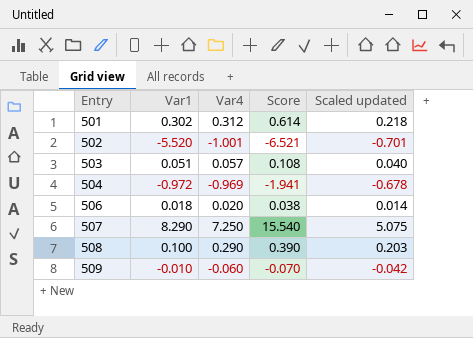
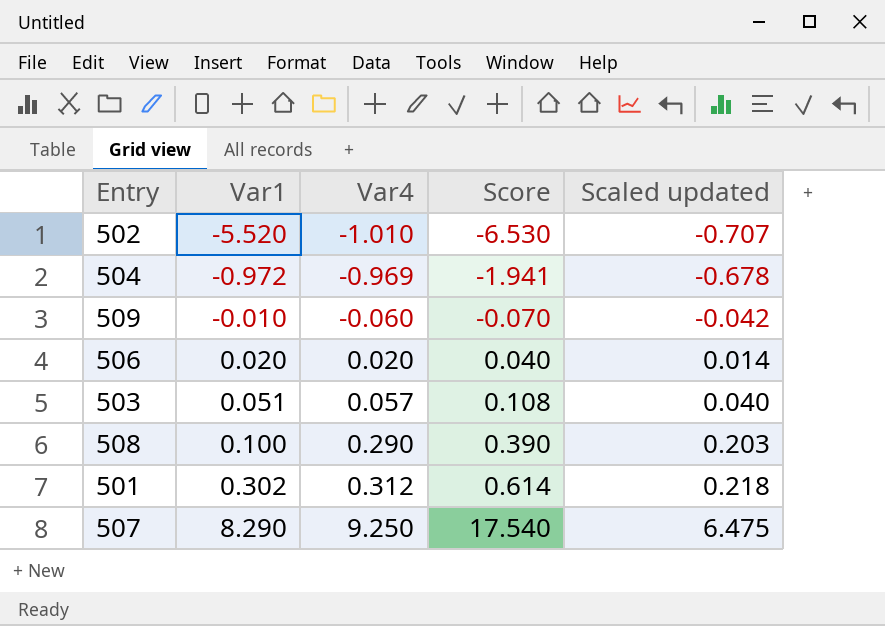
row order: Entry ascending -> Var1 ascending
502 | Var4: -1.001 -> -1.010
502 | Score: -6.521 -> -6.530
502 | Scaled updated: -0.701 -> -0.707
506 | Var1: 0.018 -> 0.020
506 | Score: 0.038 -> 0.040
507 | Var4: 7.250 -> 9.250
507 | Score: 15.540 -> 17.540
507 | Scaled updated: 5.075 -> 6.475

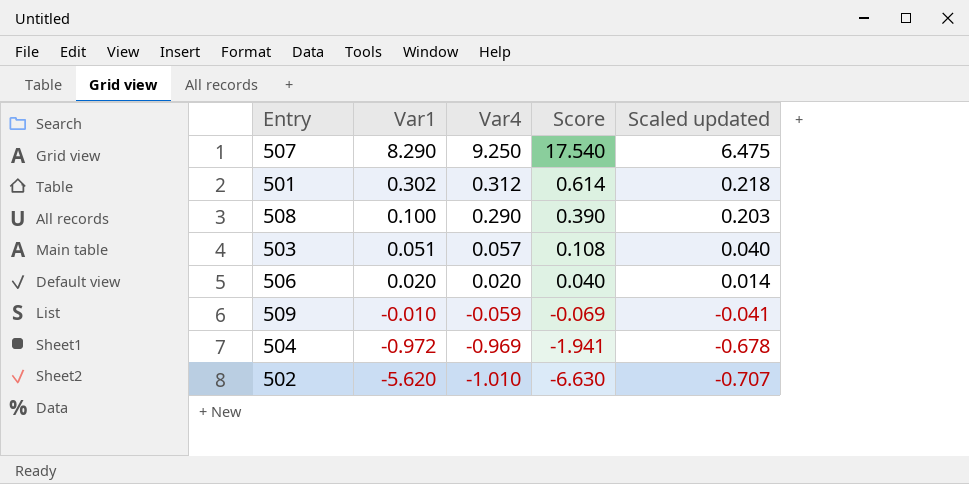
row order: Var1 ascending -> Var1 descending
509 | Var4: -0.060 -> -0.059
509 | Score: -0.070 -> -0.069
509 | Scaled updated: -0.042 -> -0.041
502 | Var1: -5.520 -> -5.620
502 | Score: -6.530 -> -6.630

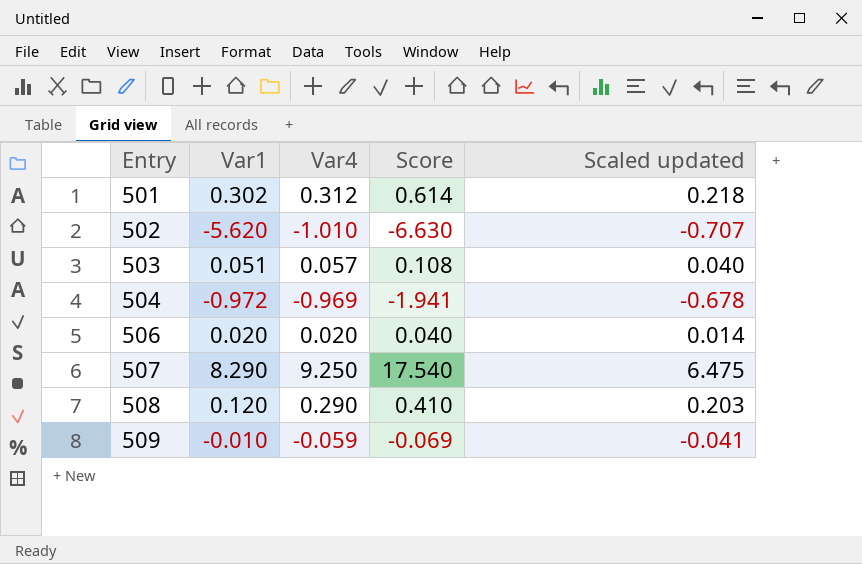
row order: Var1 descending -> Entry ascending
508 | Var1: 0.100 -> 0.120
508 | Score: 0.390 -> 0.410

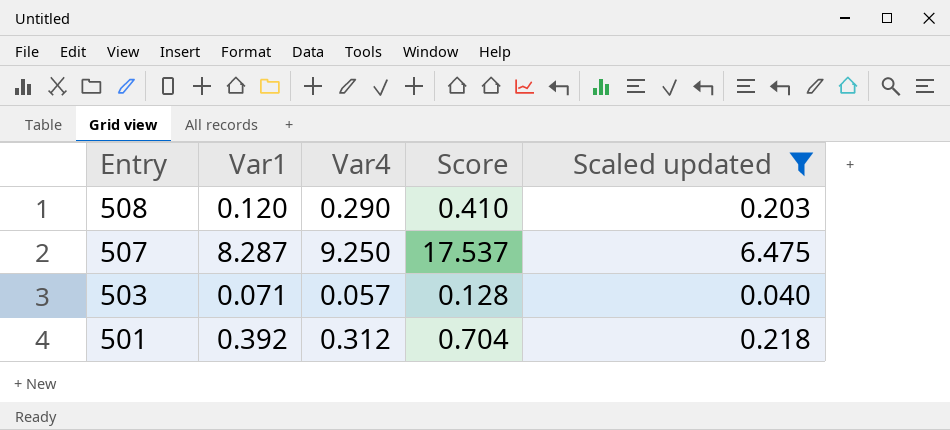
filter: none -> Scaled updated >= 0.040
row order: Entry ascending -> Entry descending
507 | Var1: 8.290 -> 8.287
507 | Score: 17.540 -> 17.537
503 | Var1: 0.051 -> 0.071
503 | Score: 0.108 -> 0.128
501 | Var1: 0.302 -> 0.392
501 | Score: 0.614 -> 0.704

